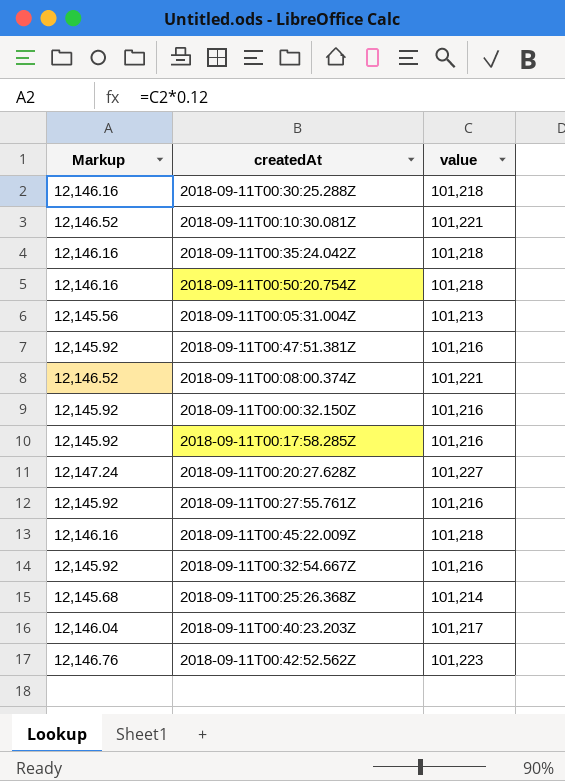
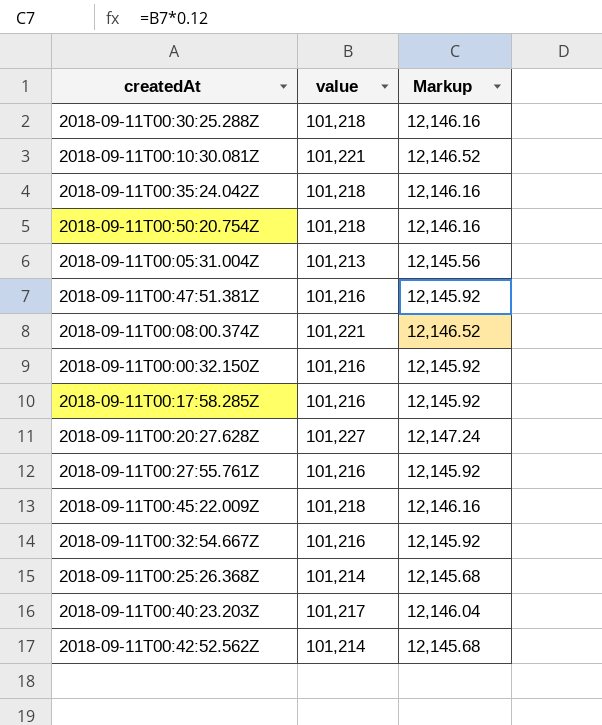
column Markup | position: 1 -> 3
2018-09-11T00:42:52.562Z | value: 101,223 -> 101,214
2018-09-11T00:42:52.562Z | Markup: 12,146.76 -> 12,145.68

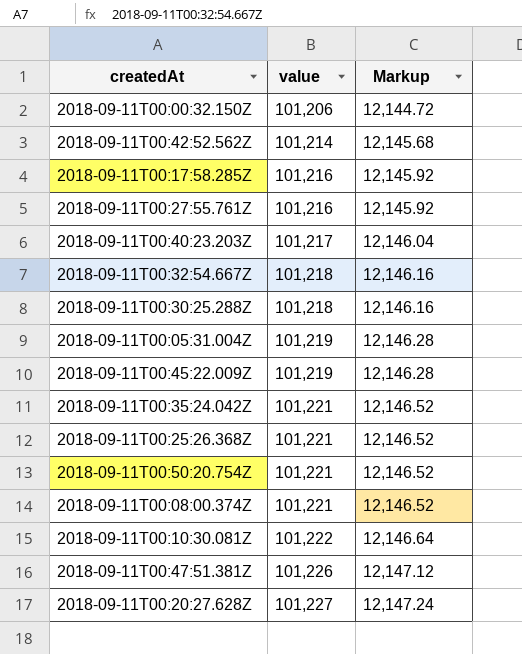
row order: none -> value ascending
2018-09-11T00:00:32.150Z | value: 101,216 -> 101,206
2018-09-11T00:00:32.150Z | Markup: 12,145.92 -> 12,144.72
2018-09-11T00:32:54.667Z | value: 101,216 -> 101,218
2018-09-11T00:32:54.667Z | Markup: 12,145.92 -> 12,146.16
2018-09-11T00:05:31.004Z | value: 101,213 -> 101,219
2018-09-11T00:05:31.004Z | Markup: 12,145.56 -> 12,146.28
2018-09-11T00:45:22.009Z | value: 101,218 -> 101,219
2018-09-11T00:45:22.009Z | Markup: 12,146.16 -> 12,146.28
2018-09-11T00:35:24.042Z | value: 101,218 -> 101,221
2018-09-11T00:35:24.042Z | Markup: 12,146.16 -> 12,146.52
2018-09-11T00:25:26.368Z | value: 101,214 -> 101,221
2018-09-11T00:25:26.368Z | Markup: 12,145.68 -> 12,146.52
2018-09-11T00:50:20.754Z | value: 101,218 -> 101,221
2018-09-11T00:50:20.754Z | Markup: 12,146.16 -> 12,146.52
2018-09-11T00:10:30.081Z | value: 101,221 -> 101,222
2018-09-11T00:10:30.081Z | Markup: 12,146.52 -> 12,146.64
2018-09-11T00:47:51.381Z | value: 101,216 -> 101,226
2018-09-11T00:47:51.381Z | Markup: 12,145.92 -> 12,147.12

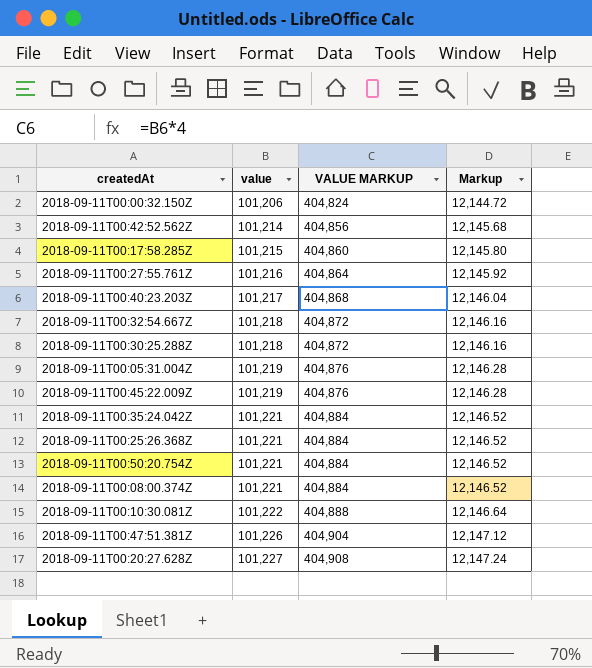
column VALUE MARKUP | formula: none -> [value] * 4
2018-09-11T00:17:58.285Z | value: 101,216 -> 101,215
2018-09-11T00:17:58.285Z | Markup: 12,145.92 -> 12,145.80

